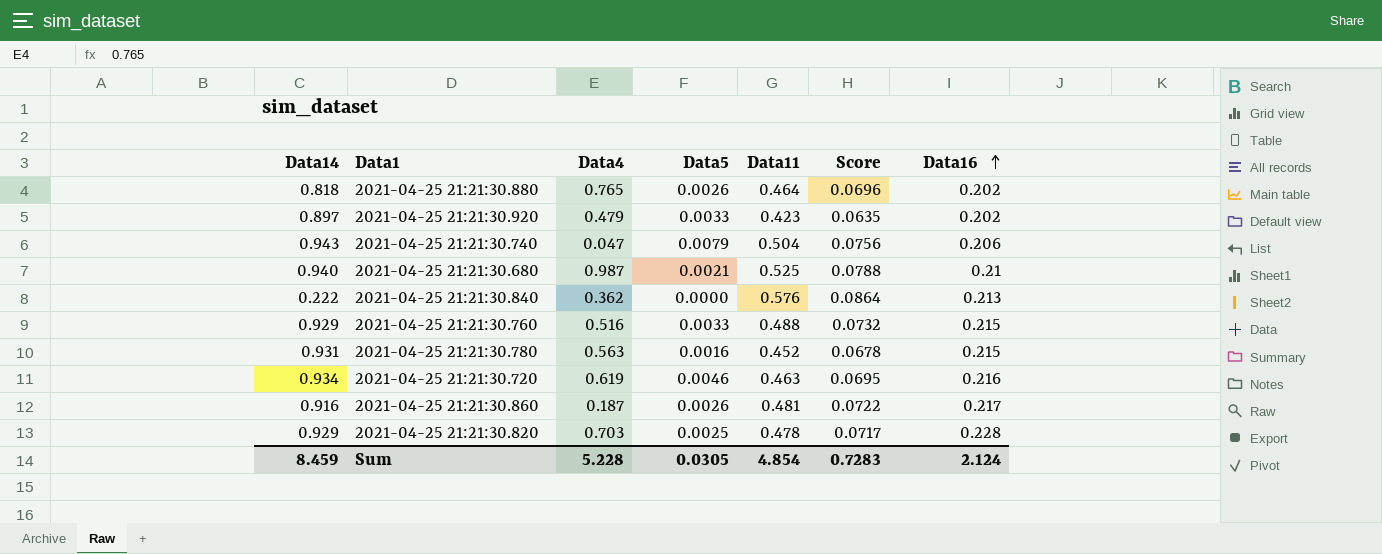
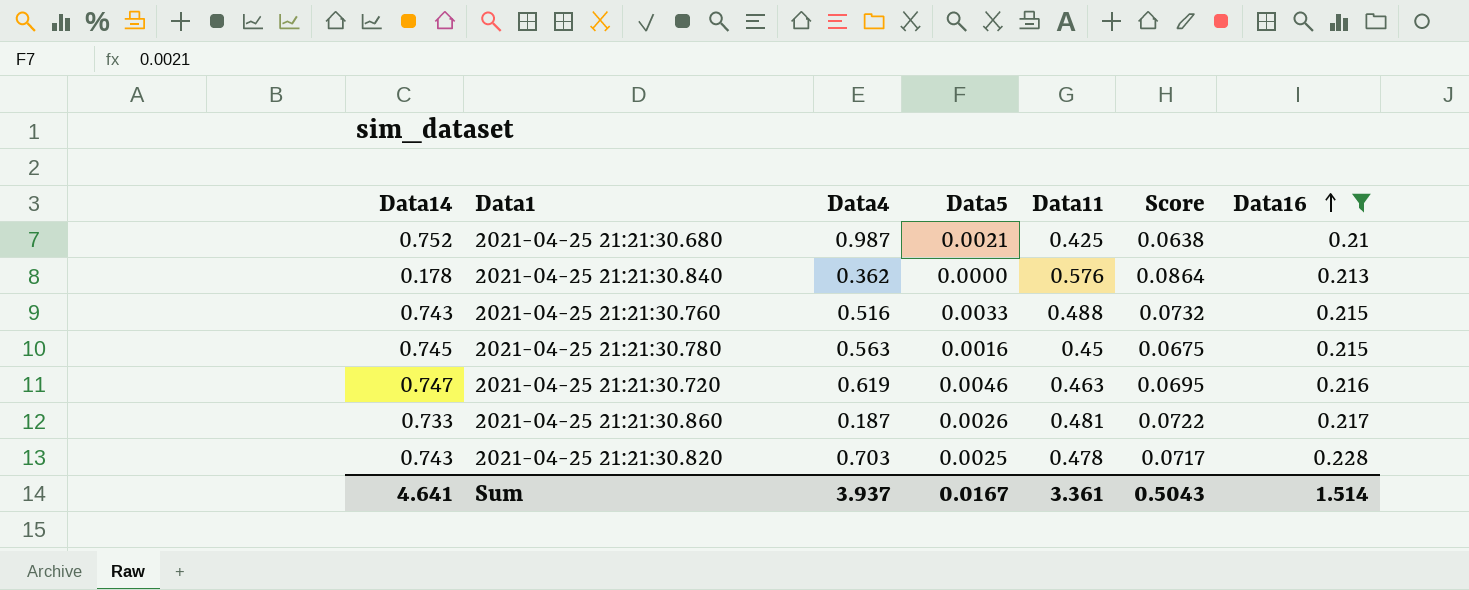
filter: none -> Data16 >= 0.21
2021-04-25 21:21:30.680 | Data14: 0.940 -> 0.752
2021-04-25 21:21:30.680 | Data11: 0.525 -> 0.425
2021-04-25 21:21:30.680 | Score: 0.0788 -> 0.0638
2021-04-25 21:21:30.840 | Data14: 0.222 -> 0.178
2021-04-25 21:21:30.760 | Data14: 0.929 -> 0.743
2021-04-25 21:21:30.780 | Data14: 0.931 -> 0.745
2021-04-25 21:21:30.780 | Data11: 0.452 -> 0.45
2021-04-25 21:21:30.780 | Score: 0.0678 -> 0.0675
2021-04-25 21:21:30.720 | Data14: 0.934 -> 0.747
2021-04-25 21:21:30.860 | Data14: 0.916 -> 0.733
2021-04-25 21:21:30.820 | Data14: 0.929 -> 0.743
Sum | Data14: 8.459 -> 4.641
Sum | Data4: 5.228 -> 3.937
Sum | Data5: 0.0305 -> 0.0167
Sum | Data11: 4.854 -> 3.361
Sum | Score: 0.7283 -> 0.5043
Sum | Data16: 2.124 -> 1.514

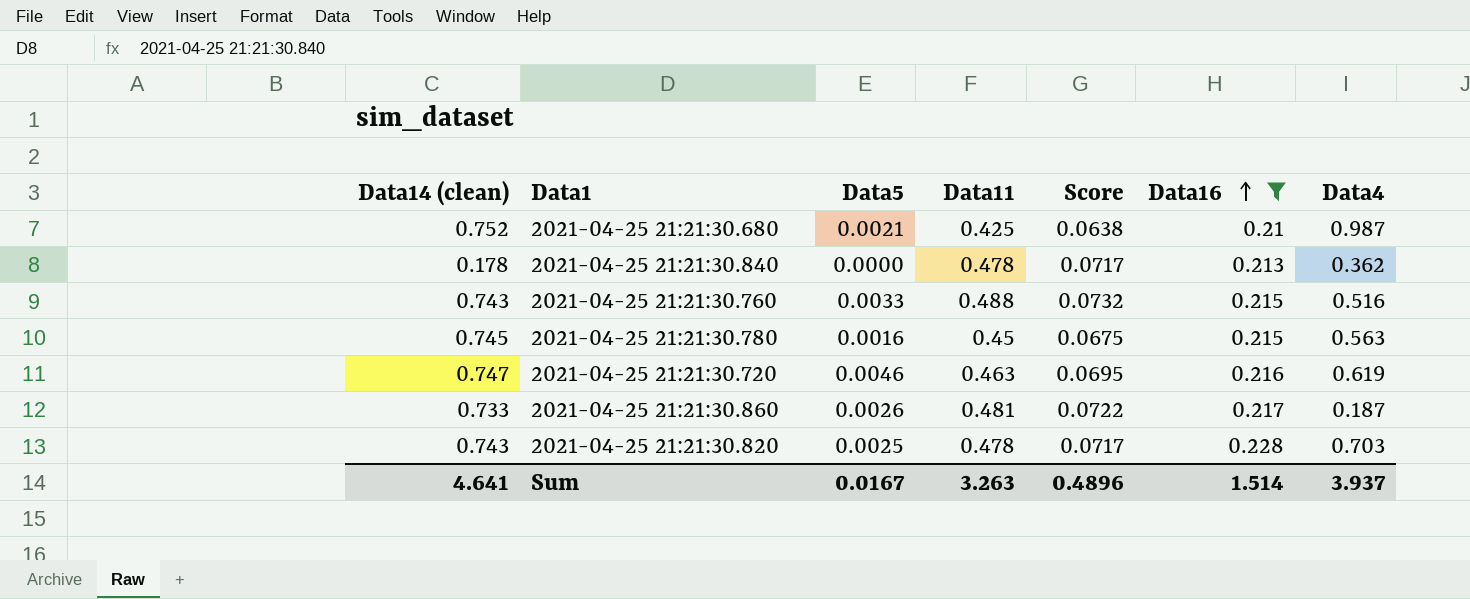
column name: Data14 -> Data14 (clean)
column Data4 | position: 3 -> 7
2021-04-25 21:21:30.840 | Data11: 0.576 -> 0.478
2021-04-25 21:21:30.840 | Score: 0.0864 -> 0.0717
Sum | Data11: 3.361 -> 3.263
Sum | Score: 0.5043 -> 0.4896

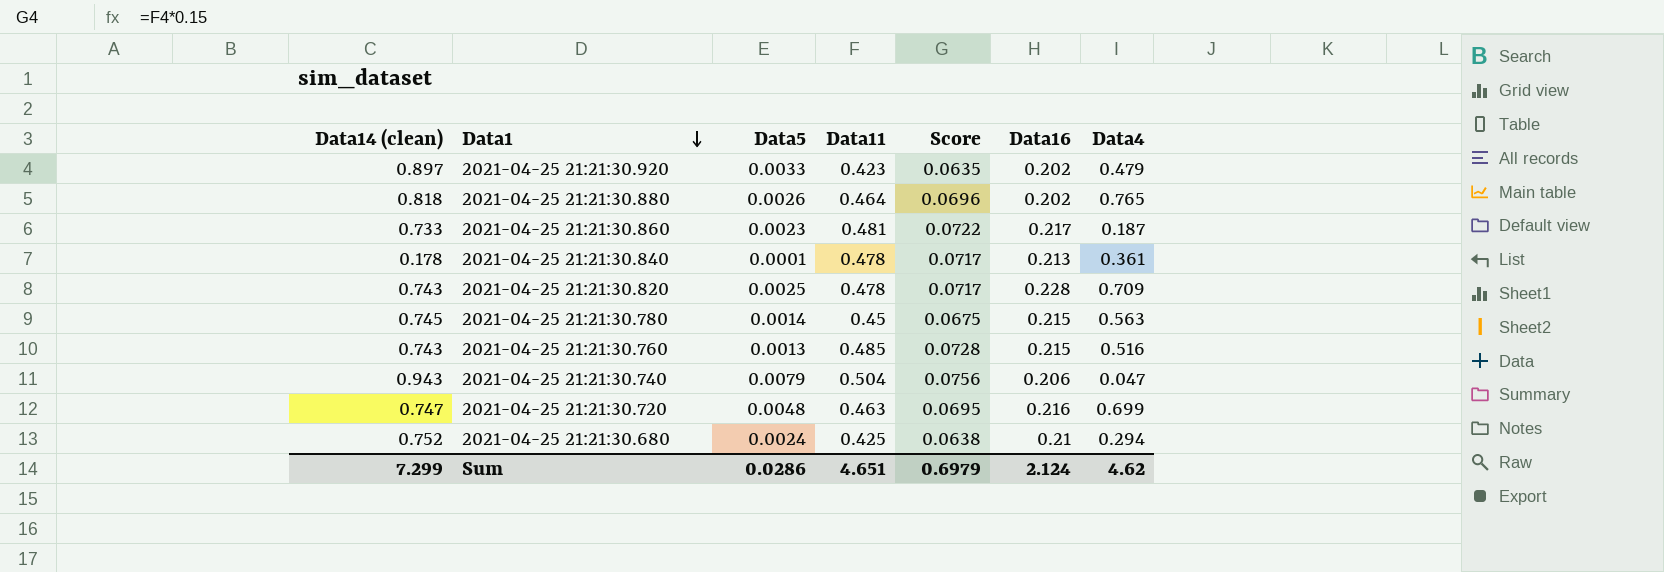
filter: Data16 >= 0.21 -> none
row order: Data16 ascending -> Data1 descending
2021-04-25 21:21:30.860 | Data5: 0.0026 -> 0.0023
2021-04-25 21:21:30.840 | Data5: 0.0000 -> 0.0001
2021-04-25 21:21:30.840 | Data4: 0.362 -> 0.361
2021-04-25 21:21:30.820 | Data4: 0.703 -> 0.709
2021-04-25 21:21:30.780 | Data5: 0.0016 -> 0.0014
2021-04-25 21:21:30.760 | Data5: 0.0033 -> 0.0013
2021-04-25 21:21:30.760 | Data11: 0.488 -> 0.485
2021-04-25 21:21:30.760 | Score: 0.0732 -> 0.0728
2021-04-25 21:21:30.720 | Data5: 0.0046 -> 0.0048
2021-04-25 21:21:30.720 | Data4: 0.619 -> 0.699
2021-04-25 21:21:30.680 | Data5: 0.0021 -> 0.0024
2021-04-25 21:21:30.680 | Data4: 0.987 -> 0.294
Sum | Data14 (clean): 4.641 -> 7.299
Sum | Data5: 0.0167 -> 0.0286
Sum | Data11: 3.263 -> 4.651
Sum | Score: 0.4896 -> 0.6979
Sum | Data16: 1.514 -> 2.124
Sum | Data4: 3.937 -> 4.62

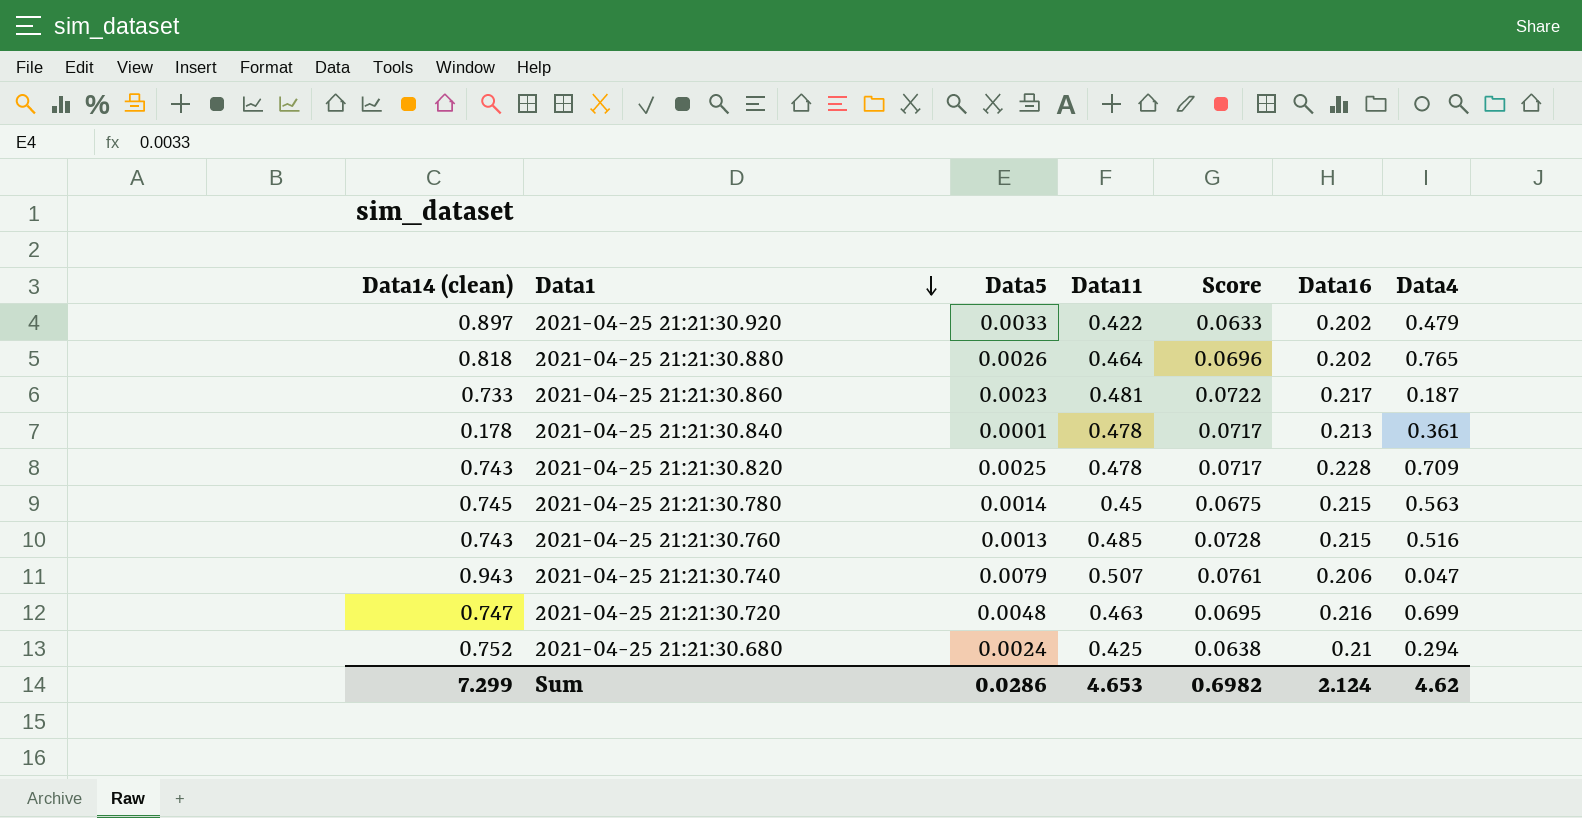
2021-04-25 21:21:30.920 | Data11: 0.423 -> 0.422
2021-04-25 21:21:30.920 | Score: 0.0635 -> 0.0633
2021-04-25 21:21:30.740 | Data11: 0.504 -> 0.507
2021-04-25 21:21:30.740 | Score: 0.0756 -> 0.0761
Sum | Data11: 4.651 -> 4.653
Sum | Score: 0.6979 -> 0.6982

